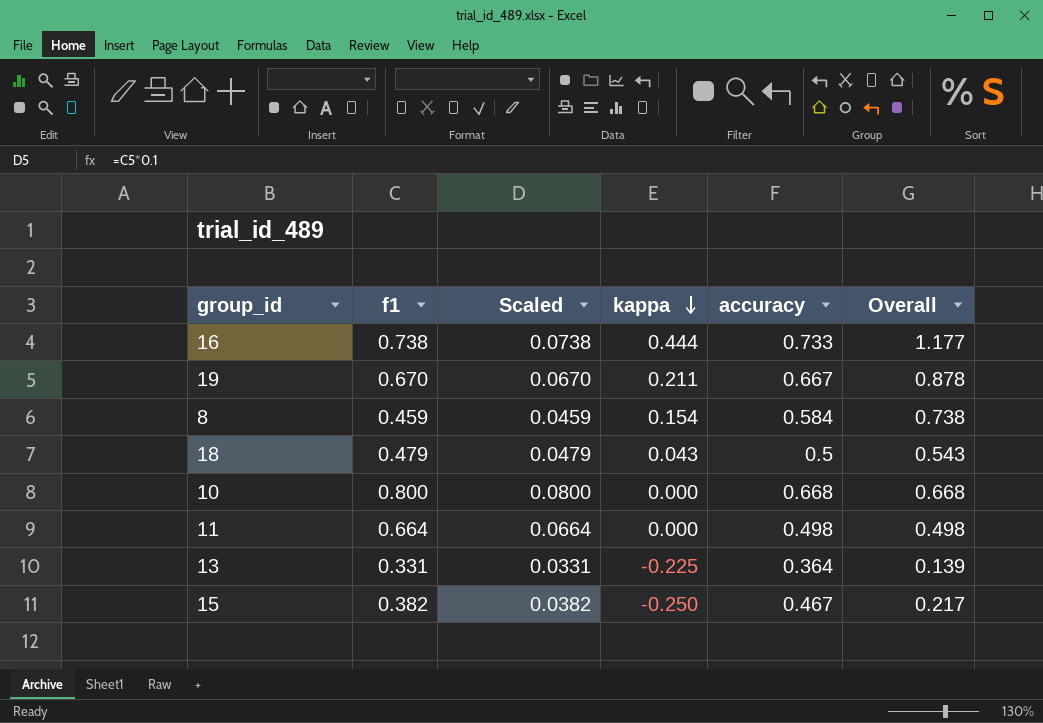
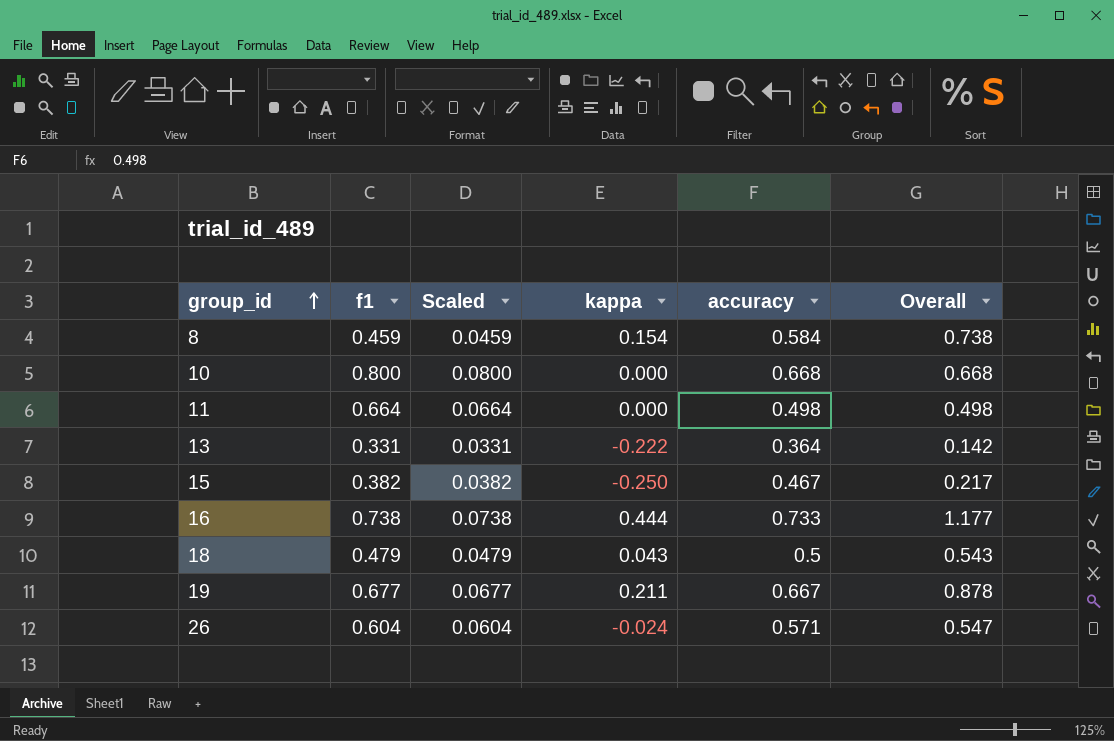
row order: kappa descending -> group_id ascending
13 | kappa: -0.225 -> -0.222
13 | Overall: 0.139 -> 0.142
19 | f1: 0.670 -> 0.677
19 | Scaled: 0.0670 -> 0.0677
row 26: none -> 0.604 | 0.0604 | -0.024 | 0.571 | 0.547

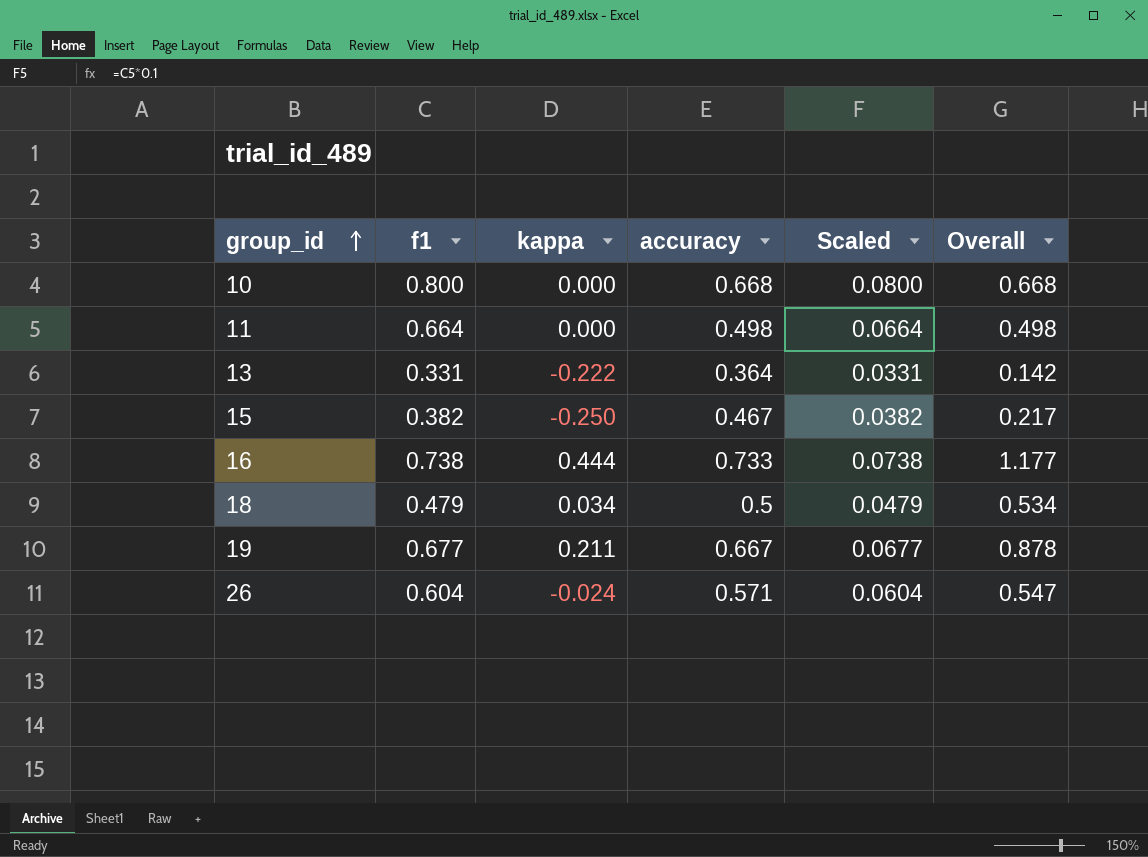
column Scaled | position: 3 -> 5
row 8: 0.459 | 0.0459 | 0.154 | 0.584 | 0.738 -> none
18 | kappa: 0.043 -> 0.034
18 | Overall: 0.543 -> 0.534

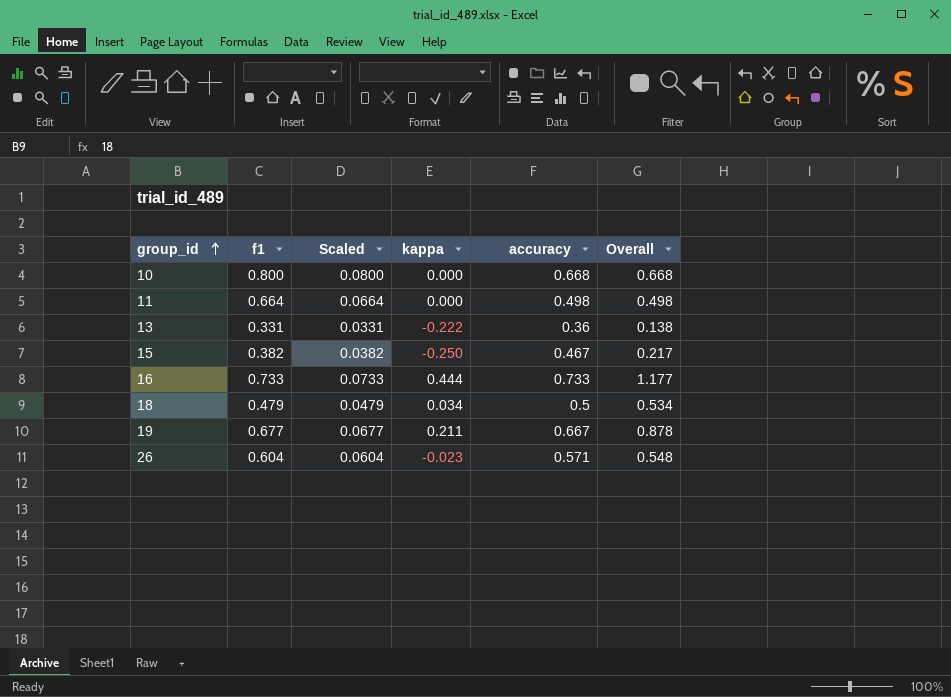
column Scaled | position: 5 -> 3
13 | accuracy: 0.364 -> 0.36
13 | Overall: 0.142 -> 0.138
16 | f1: 0.738 -> 0.733
16 | Scaled: 0.0738 -> 0.0733
26 | kappa: -0.024 -> -0.023
26 | Overall: 0.547 -> 0.548

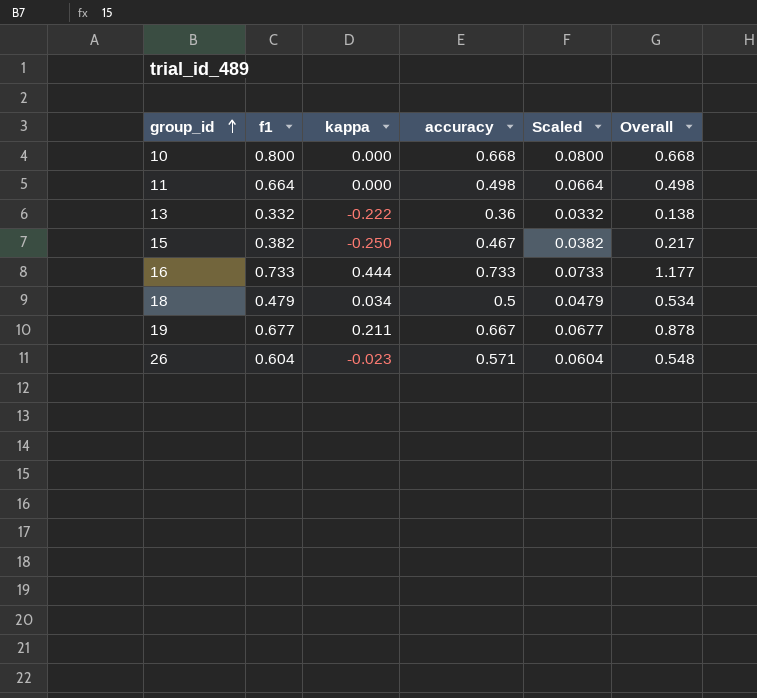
column Scaled | position: 3 -> 5
13 | f1: 0.331 -> 0.332
13 | Scaled: 0.0331 -> 0.0332

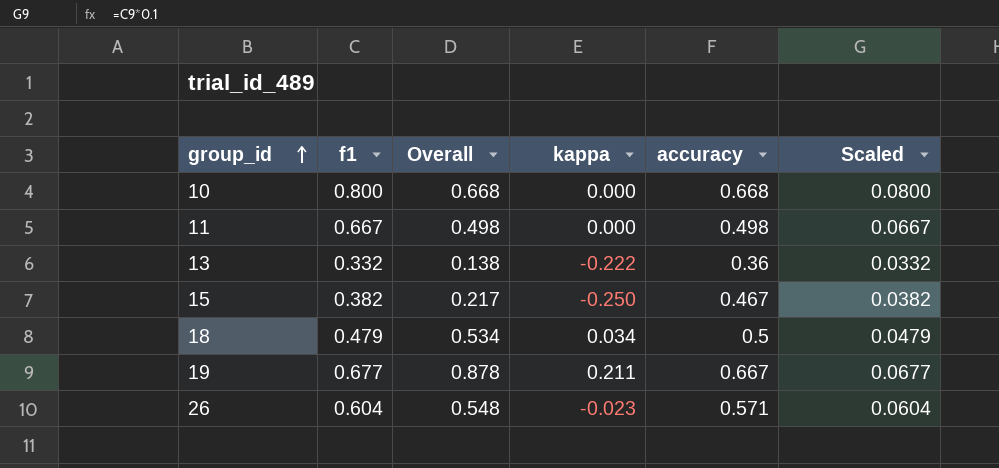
column Overall | position: 6 -> 3
row 16: 0.733 | 0.444 | 0.733 | 0.0733 | 1.177 -> none
11 | f1: 0.664 -> 0.667
11 | Scaled: 0.0664 -> 0.0667

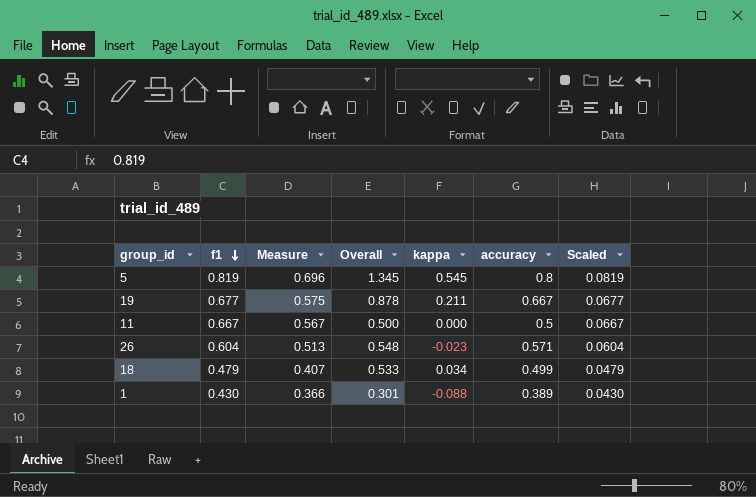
row order: group_id ascending -> f1 descending
column Measure | formula: none -> [f1] * 0.85
row 10: 0.800 | 0.668 | 0.000 | 0.668 | 0.0800 -> none
row 13: 0.332 | 0.138 | -0.222 | 0.36 | 0.0332 -> none
row 15: 0.382 | 0.217 | -0.250 | 0.467 | 0.0382 -> none
row 5: none -> 0.819 | 0.696 | 1.345 | 0.545 | 0.8 | 0.0819
11 | Overall: 0.498 -> 0.500
11 | accuracy: 0.498 -> 0.5
18 | Overall: 0.534 -> 0.533
18 | accuracy: 0.5 -> 0.499
row 1: none -> 0.430 | 0.366 | 0.301 | -0.088 | 0.389 | 0.0430

